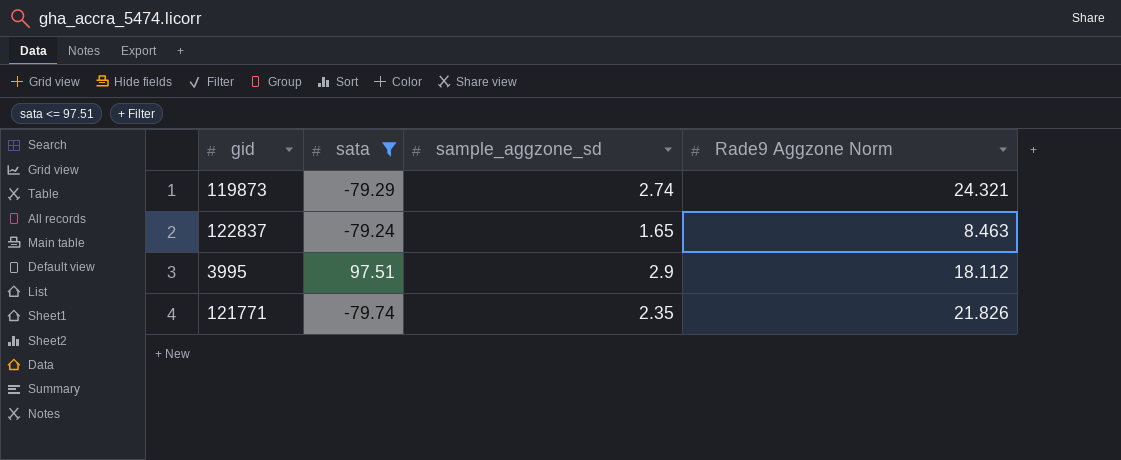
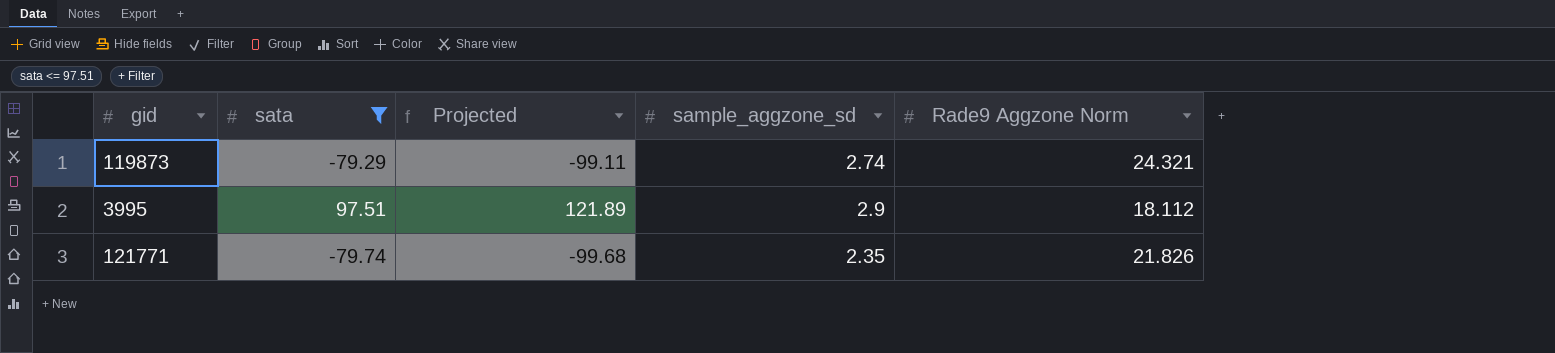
column Projected | formula: none -> [sata] * 1.25
row 122837: -79.24 | 1.65 | 8.463 -> none

